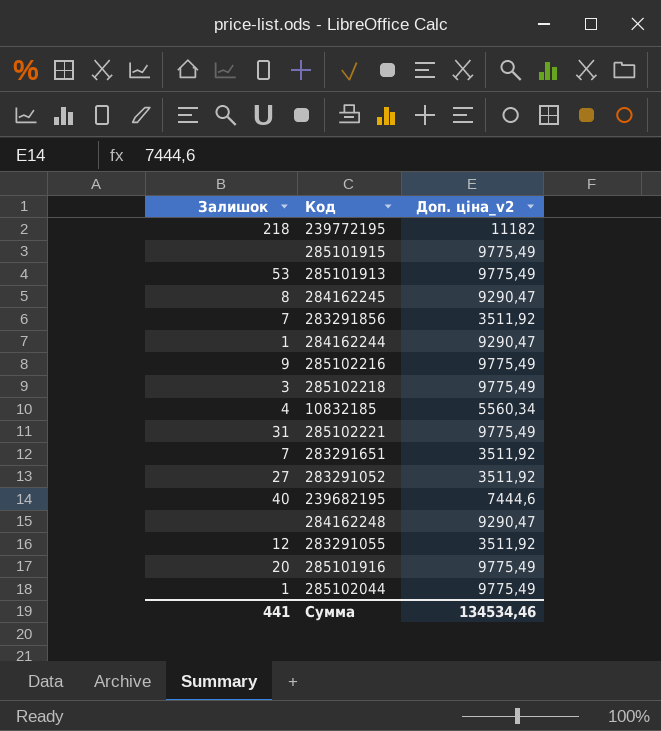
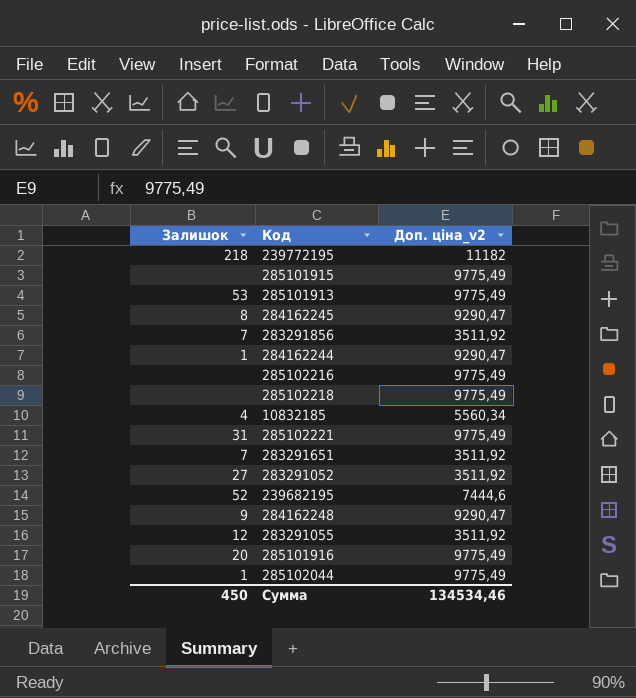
285102216 | Залишок: 9 -> none
285102218 | Залишок: 3 -> none
239682195 | Залишок: 40 -> 52
284162248 | Залишок: none -> 9
Сумма | Залишок: 441 -> 450

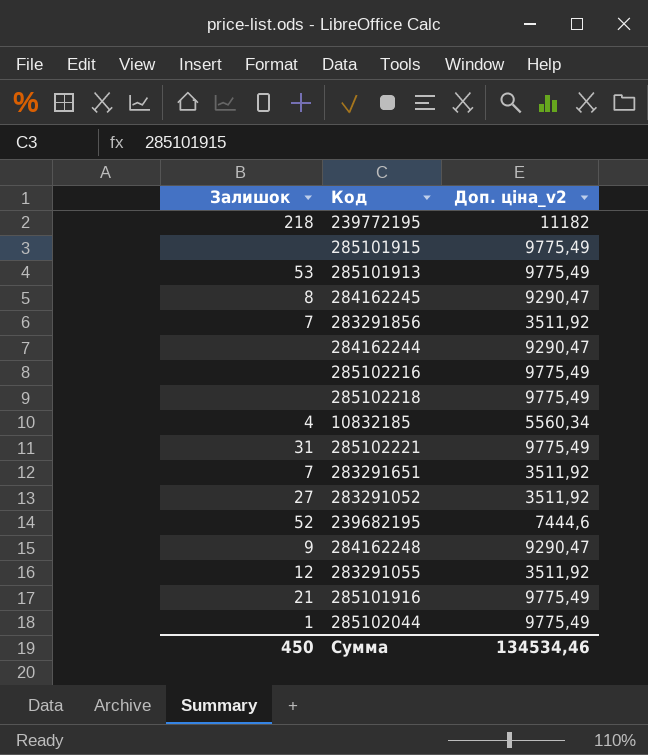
284162244 | Залишок: 1 -> none
285101916 | Залишок: 20 -> 21

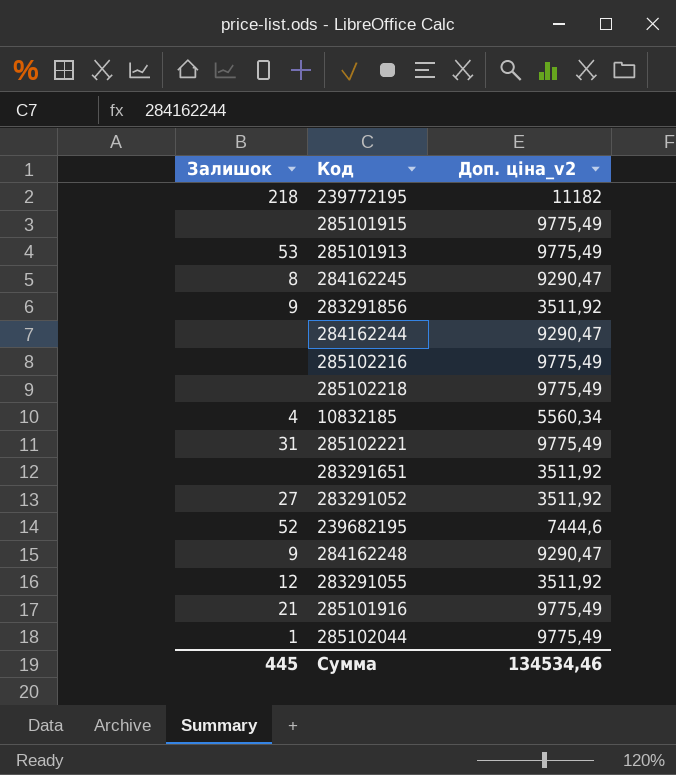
283291856 | Залишок: 7 -> 9
283291651 | Залишок: 7 -> none
Сумма | Залишок: 450 -> 445

